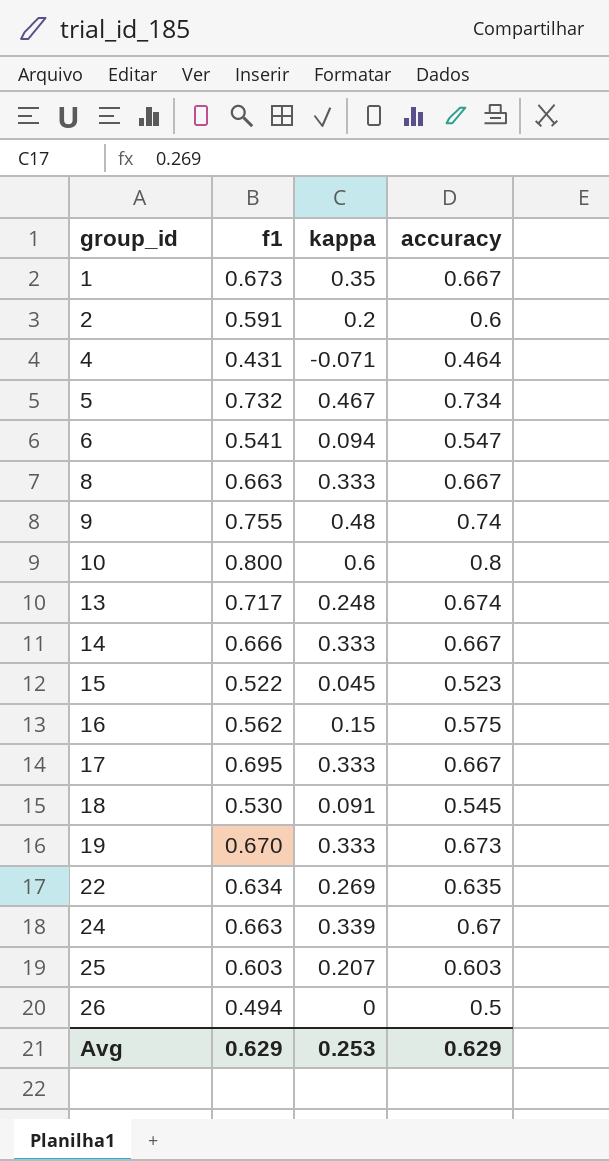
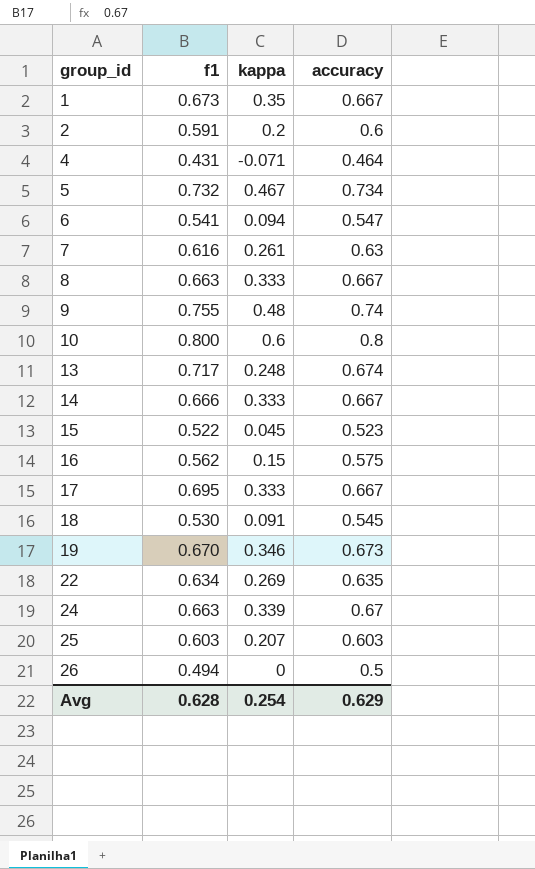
row 7: none -> 0.616 | 0.261 | 0.63
19 | kappa: 0.333 -> 0.346
Avg | f1: 0.629 -> 0.628
Avg | kappa: 0.253 -> 0.254

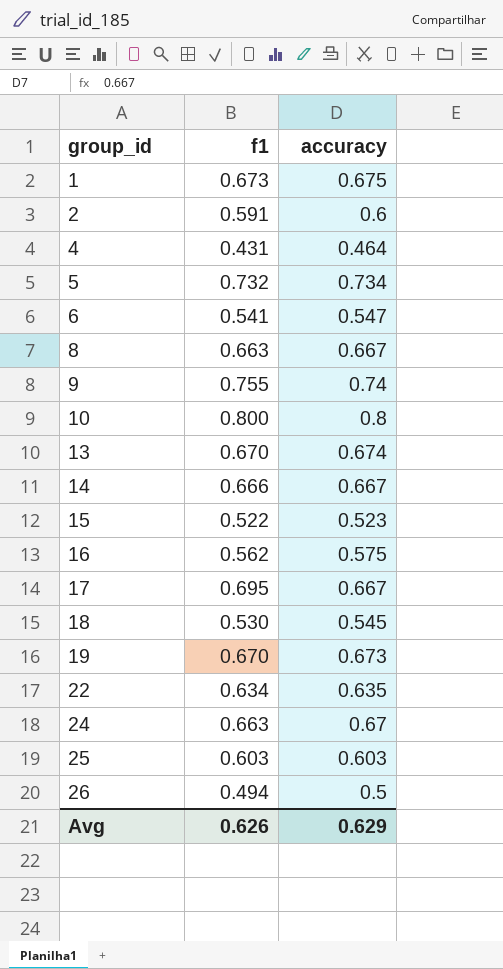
column kappa | position: 3 -> none
row 7: 0.616 | 0.261 | 0.63 -> none
1 | accuracy: 0.667 -> 0.675
13 | f1: 0.717 -> 0.670
Avg | f1: 0.628 -> 0.626

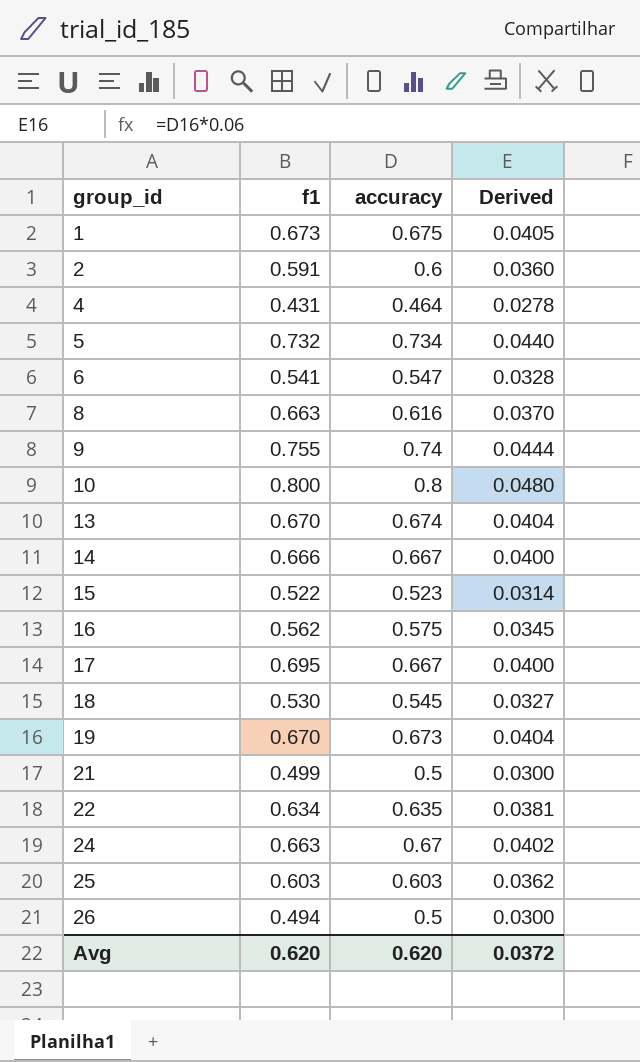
column Derived | formula: none -> [accuracy] * 0.06
8 | accuracy: 0.667 -> 0.616
row 21: none -> 0.499 | 0.5 | 0.0300
Avg | f1: 0.626 -> 0.620
Avg | accuracy: 0.629 -> 0.620

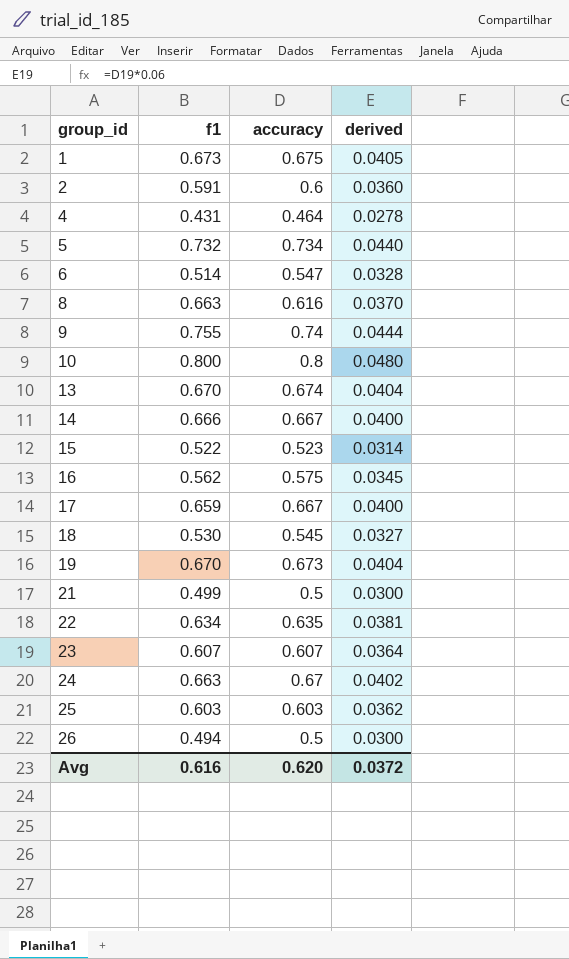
column name: Derived -> derived
6 | f1: 0.541 -> 0.514
17 | f1: 0.695 -> 0.659
row 23: none -> 0.607 | 0.607 | 0.0364
Avg | f1: 0.620 -> 0.616

